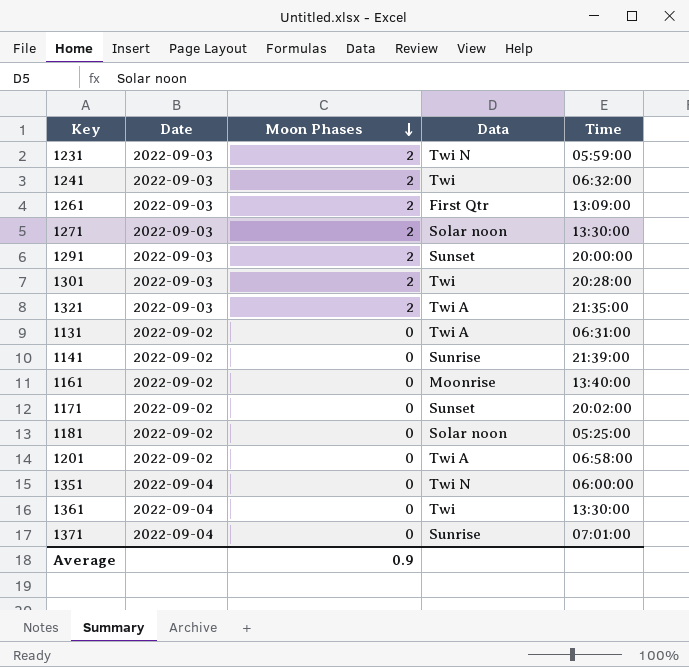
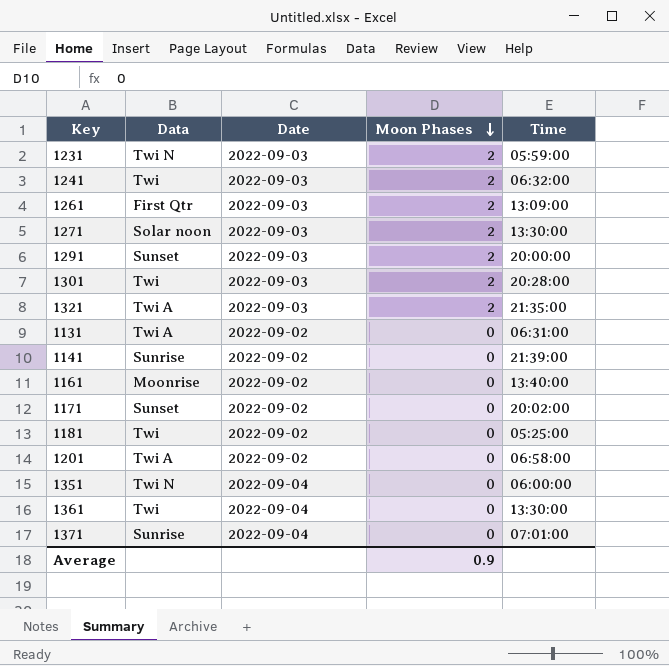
column Data | position: 4 -> 2
1181 | Data: Solar noon -> Twi

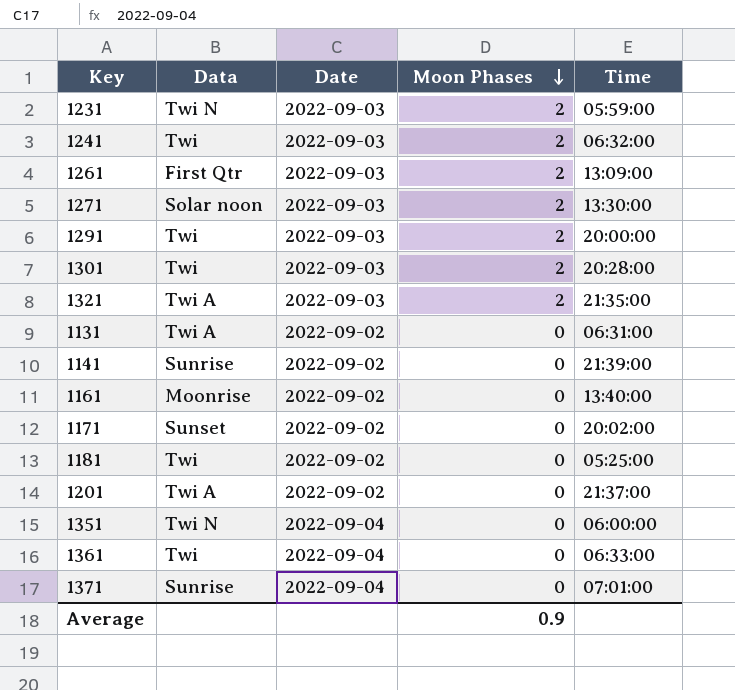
1291 | Data: Sunset -> Twi
1201 | Time: 06:58:00 -> 21:37:00
1361 | Time: 13:30:00 -> 06:33:00

